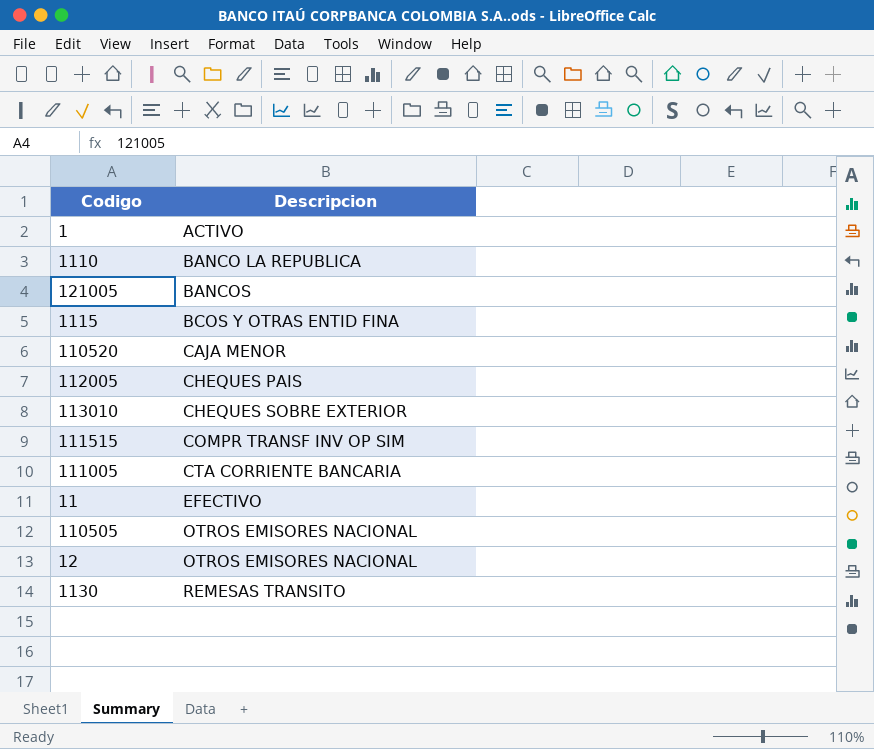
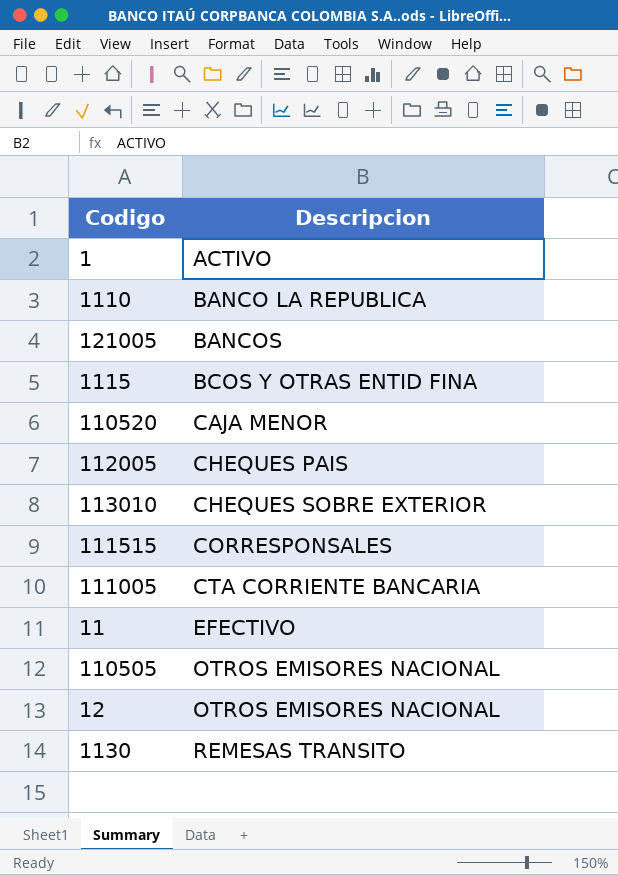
111515 | Descripcion: COMPR TRANSF INV OP SIM -> CORRESPONSALES

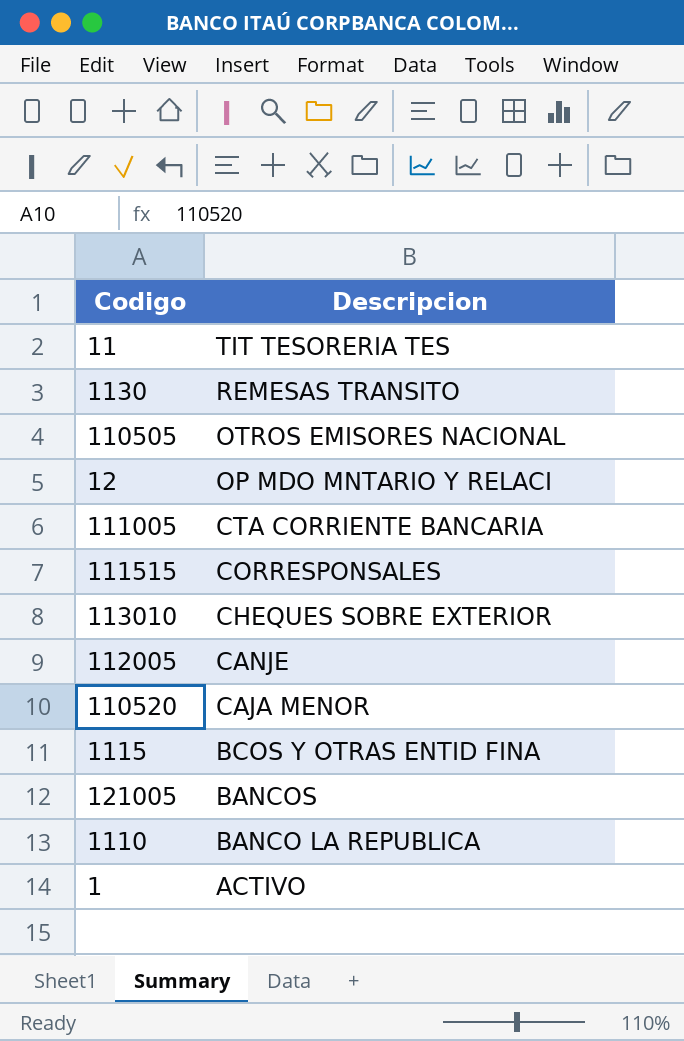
row order: Descripcion ascending -> Descripcion descending
11 | Descripcion: EFECTIVO -> TIT TESORERIA TES
12 | Descripcion: OTROS EMISORES NACIONAL -> OP MDO MNTARIO Y RELACI
112005 | Descripcion: CHEQUES PAIS -> CANJE

